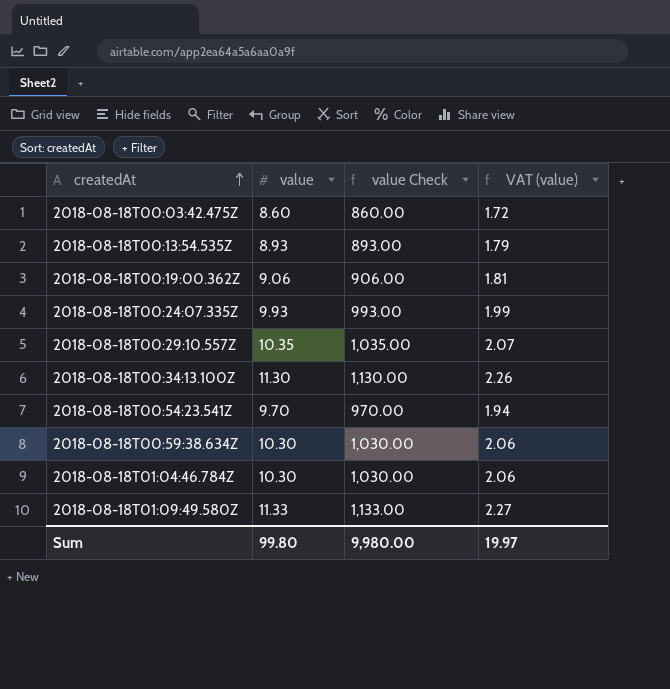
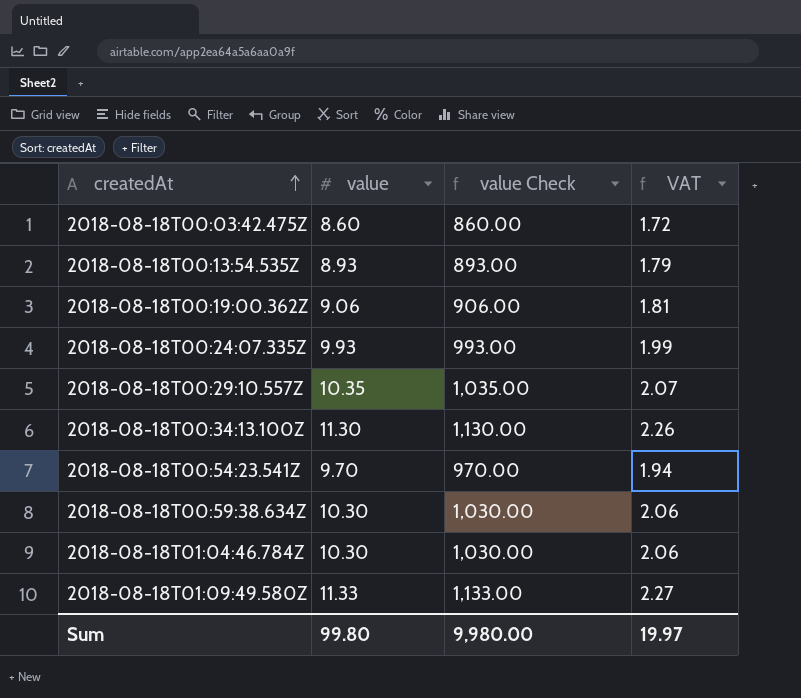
column name: VAT (value) -> VAT

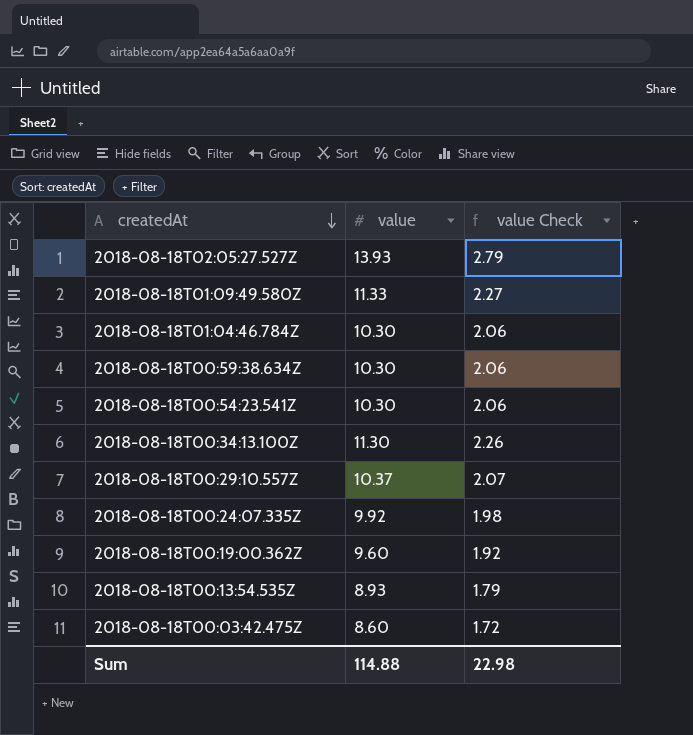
row order: createdAt ascending -> createdAt descending
column VAT | formula: [value] * 0.2 -> none
column value Check | formula: [value] * 100 -> [value] * 0.2
row 2018-08-18T02:05:27.527Z: none -> 13.93 | 2.79
2018-08-18T00:54:23.541Z | value: 9.70 -> 10.30
2018-08-18T00:29:10.557Z | value: 10.35 -> 10.37
2018-08-18T00:24:07.335Z | value: 9.93 -> 9.92
2018-08-18T00:19:00.362Z | value: 9.06 -> 9.60
Sum | value: 99.80 -> 114.88
Sum | value Check: 9,980.00 -> 22.98

